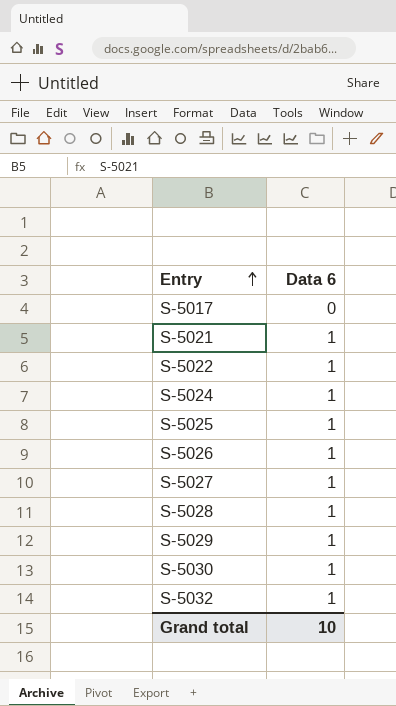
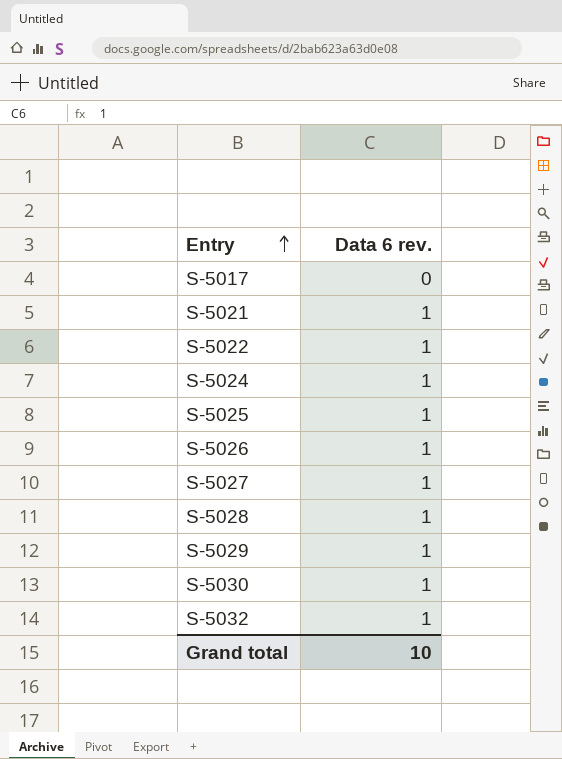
column name: Data 6 -> Data 6 rev.

